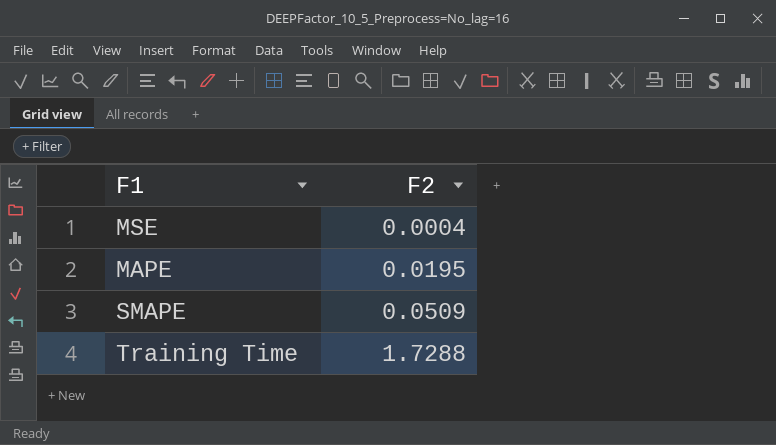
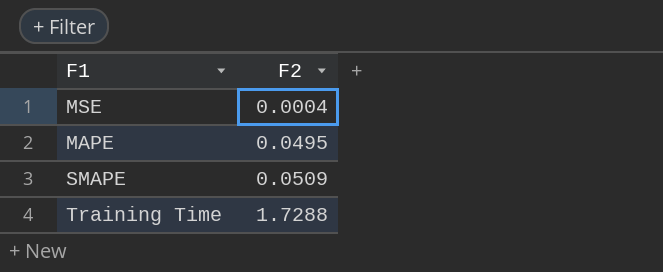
MAPE | F2: 0.0195 -> 0.0495

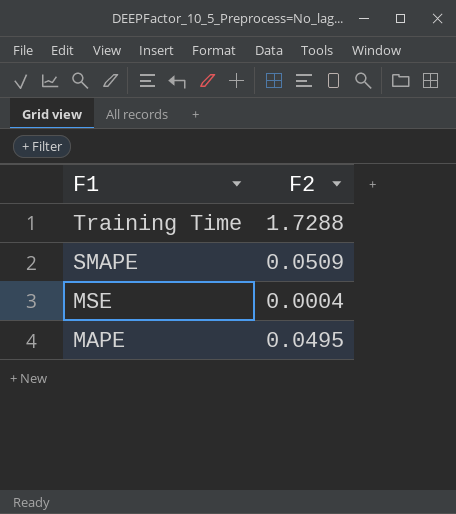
row order: F2 ascending -> F1 descending

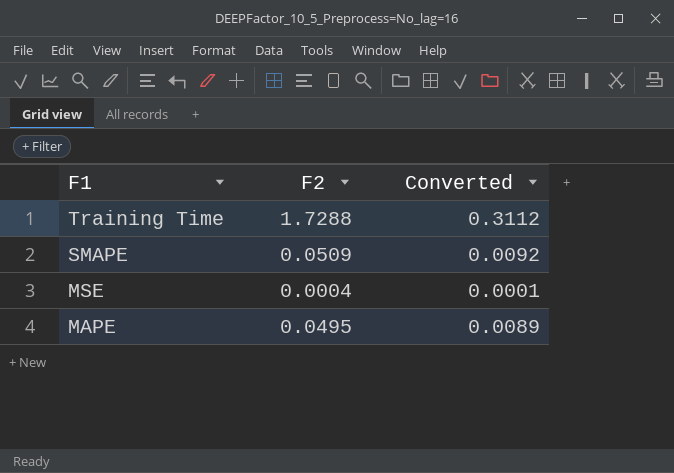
column Converted | formula: none -> [F2] * 0.18

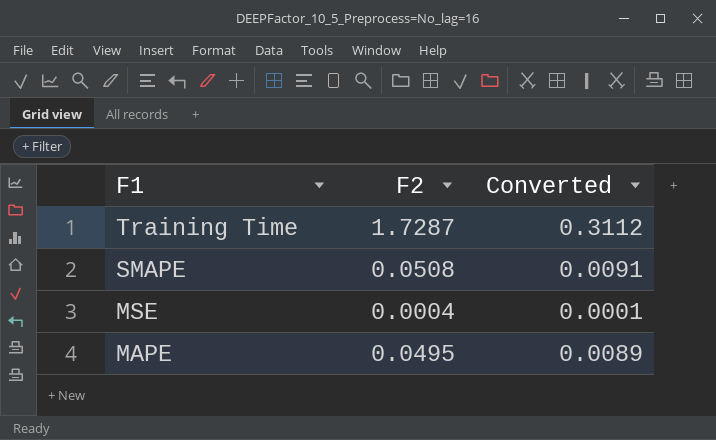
Training Time | F2: 1.7288 -> 1.7287
SMAPE | F2: 0.0509 -> 0.0508
SMAPE | Converted: 0.0092 -> 0.0091

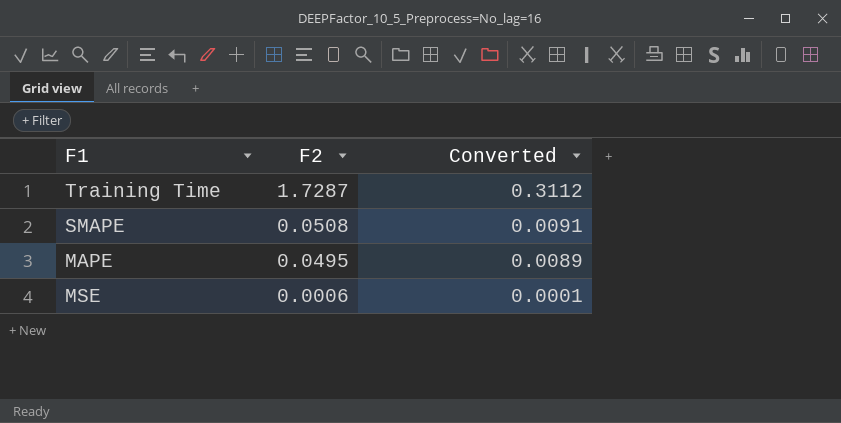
row order: F1 descending -> F2 descending
MSE | F2: 0.0004 -> 0.0006

